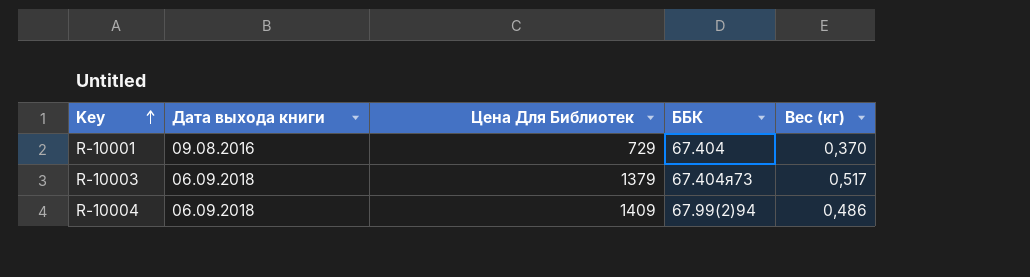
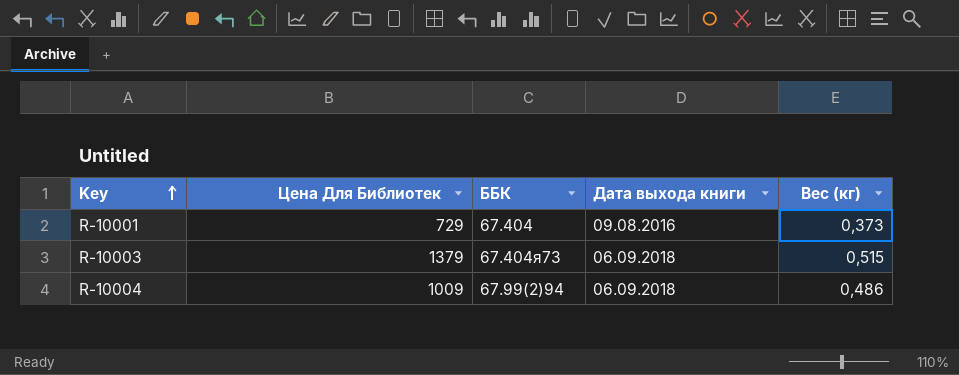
column Дата выхода книги | position: 2 -> 4
R-10001 | Вес (кг): 0,370 -> 0,373
R-10003 | Вес (кг): 0,517 -> 0,515
R-10004 | Цена Для Библиотек: 1409 -> 1009

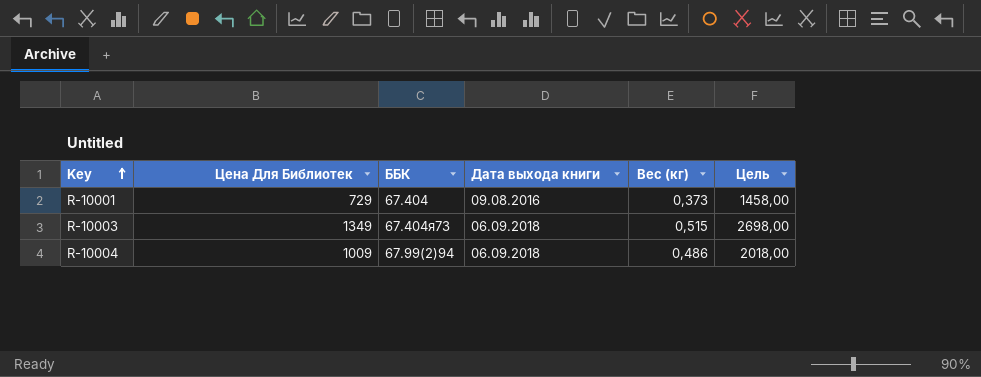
column Цель | formula: none -> [Цена Для Библиотек] * 2
R-10003 | Цена Для Библиотек: 1379 -> 1349

